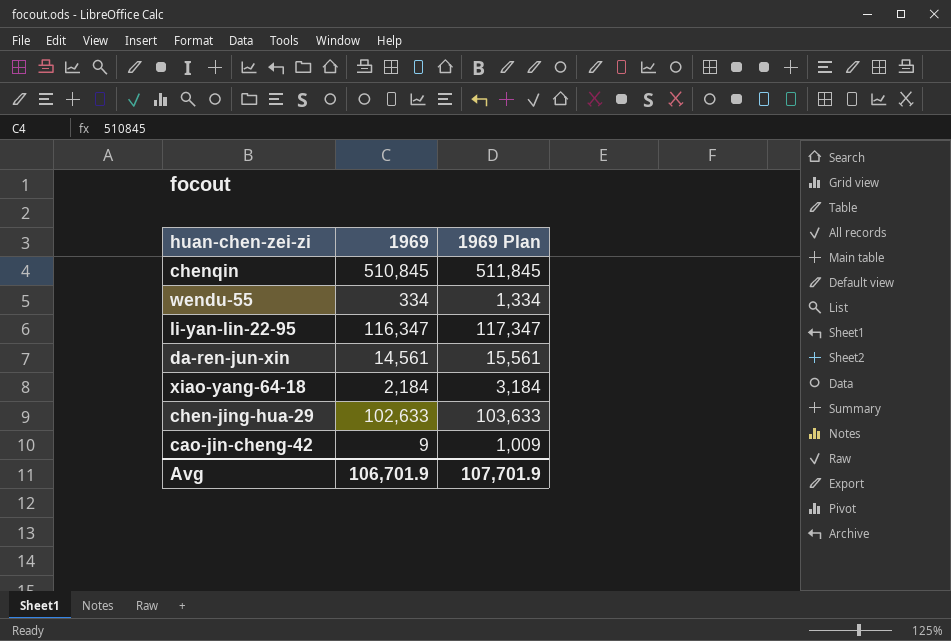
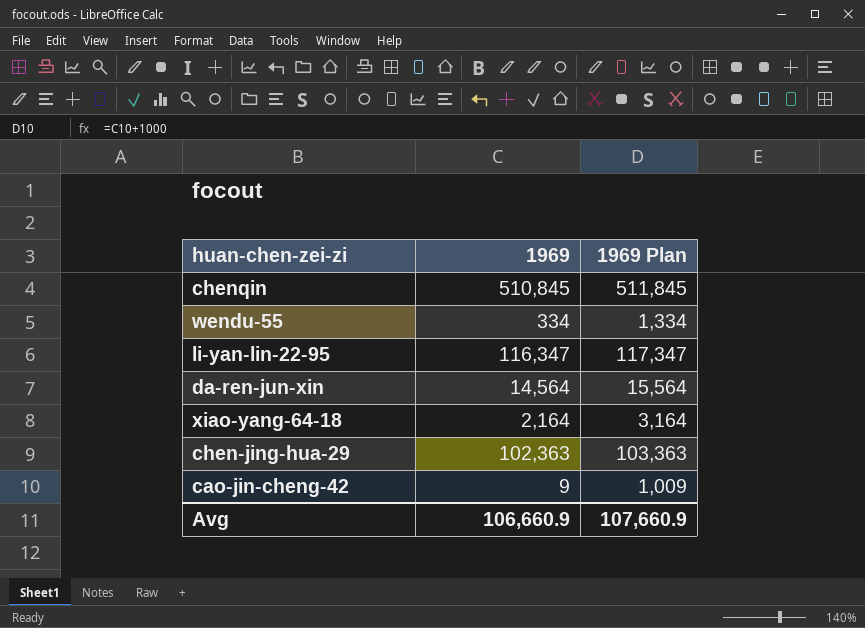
da-ren-jun-xin | 1969: 14,561 -> 14,564
da-ren-jun-xin | 1969 Plan: 15,561 -> 15,564
xiao-yang-64-18 | 1969: 2,184 -> 2,164
xiao-yang-64-18 | 1969 Plan: 3,184 -> 3,164
chen-jing-hua-29 | 1969: 102,633 -> 102,363
chen-jing-hua-29 | 1969 Plan: 103,633 -> 103,363
Avg | 1969: 106,701.9 -> 106,660.9
Avg | 1969 Plan: 107,701.9 -> 107,660.9

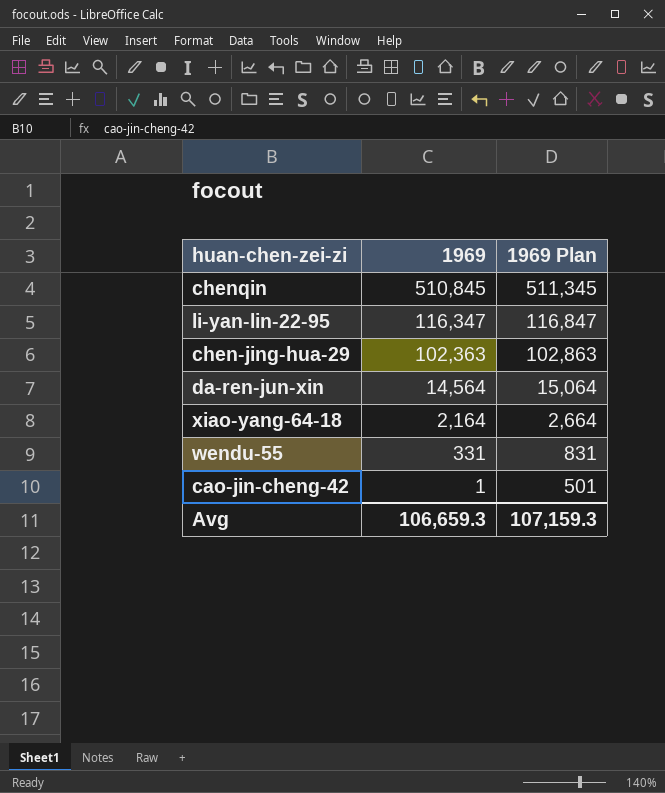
row order: none -> 1969 descending
column 1969 Plan | formula: [1969] + 1000 -> [1969] + 500
wendu-55 | 1969: 334 -> 331
cao-jin-cheng-42 | 1969: 9 -> 1
Avg | 1969: 106,660.9 -> 106,659.3
Avg | 1969 Plan: 107,660.9 -> 107,159.3

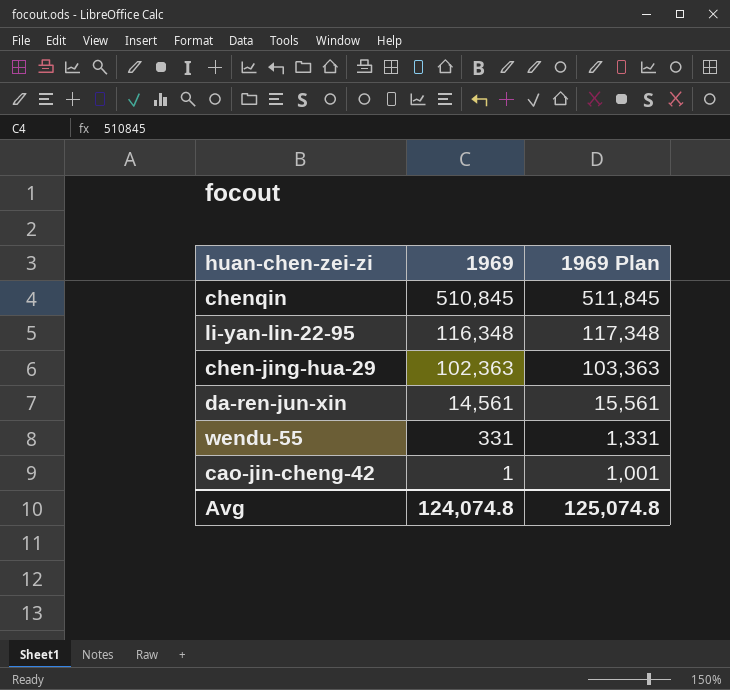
column 1969 Plan | formula: [1969] + 500 -> [1969] + 1000
row xiao-yang-64-18: 2,164 | 2,664 -> none
li-yan-lin-22-95 | 1969: 116,347 -> 116,348
da-ren-jun-xin | 1969: 14,564 -> 14,561
Avg | 1969: 106,659.3 -> 124,074.8
Avg | 1969 Plan: 107,159.3 -> 125,074.8

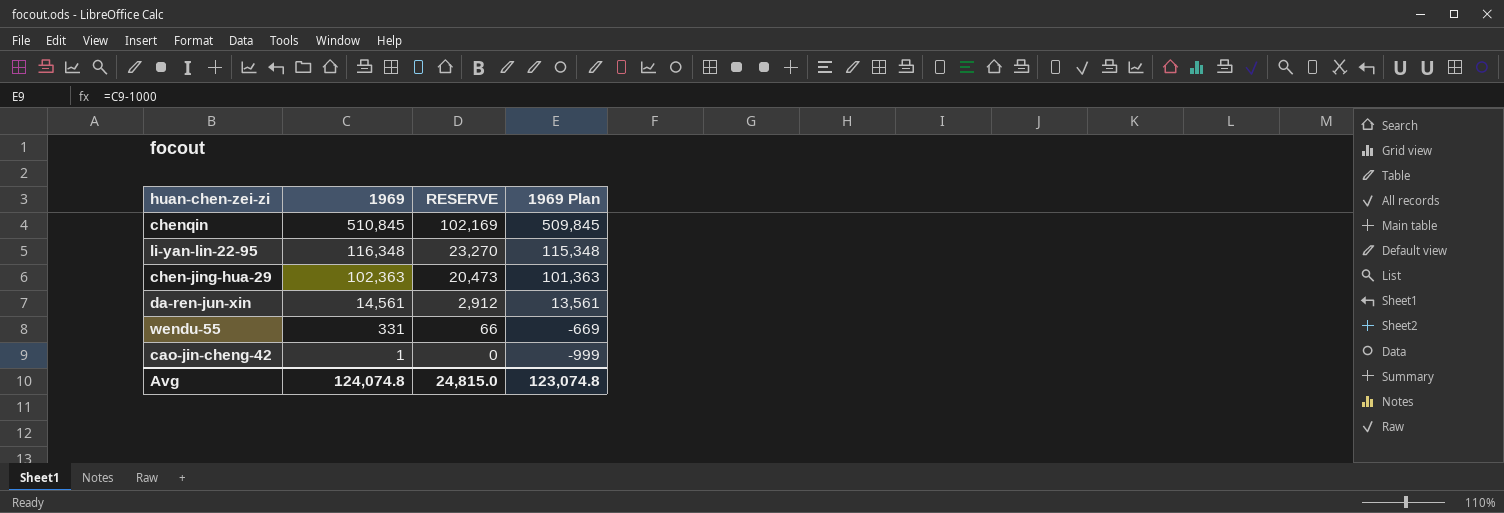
column RESERVE | formula: none -> [1969] * 0.2
column 1969 Plan | formula: [1969] + 1000 -> [1969] - 1000
Avg | 1969 Plan: 125,074.8 -> 123,074.8

